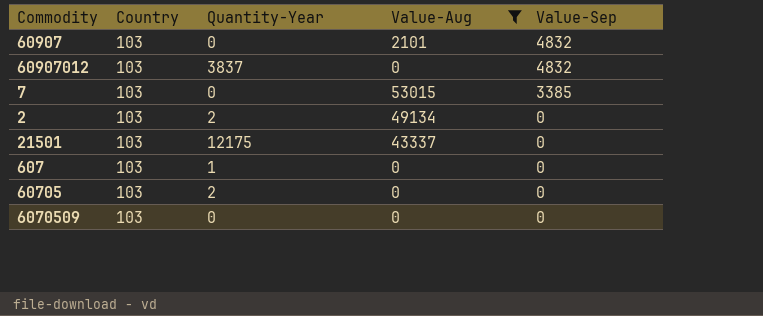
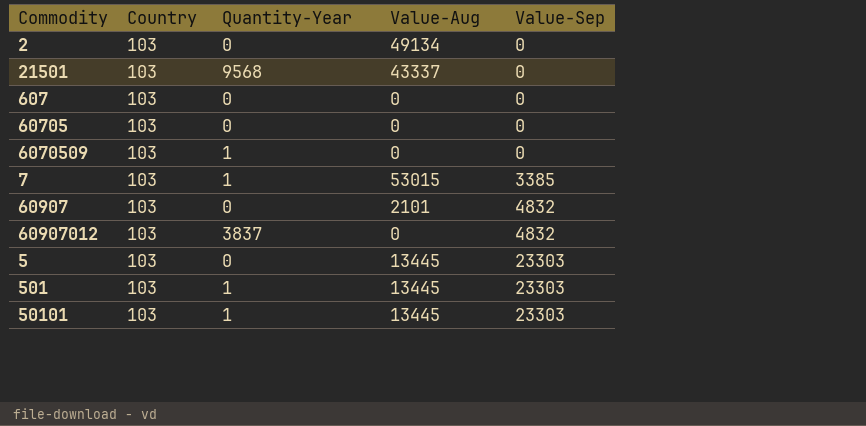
filter: Value-Aug != 13445 -> none
row order: Value-Sep descending -> Value-Sep ascending
2 | Quantity-Year: 2 -> 0
21501 | Quantity-Year: 12175 -> 9568
607 | Quantity-Year: 1 -> 0
60705 | Quantity-Year: 2 -> 0
6070509 | Quantity-Year: 0 -> 1
7 | Quantity-Year: 0 -> 1

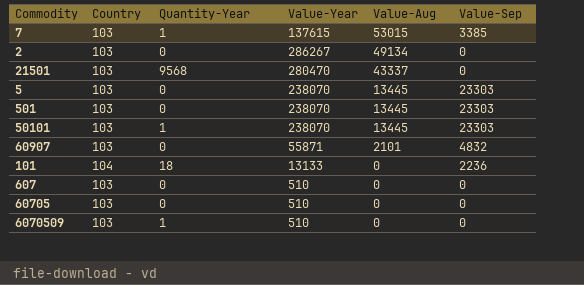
row order: Value-Sep ascending -> Value-Aug descending
column Value-Year | position: none -> 4
row 60907012: 103 | 3837 | 0 | 4832 -> none
501 | Quantity-Year: 1 -> 0
row 101: none -> 104 | 18 | 13133 | 0 | 2236

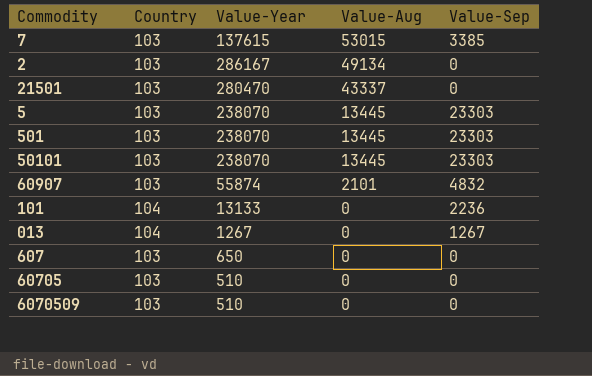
column Quantity-Year | position: 3 -> none
2 | Value-Year: 286267 -> 286167
60907 | Value-Year: 55871 -> 55874
row 013: none -> 104 | 1267 | 0 | 1267
607 | Value-Year: 510 -> 650

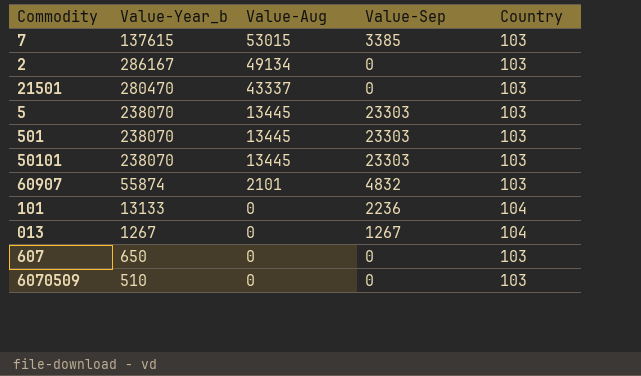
column name: Value-Year -> Value-Year_b
column Country | position: 2 -> 5
row 60705: 103 | 510 | 0 | 0 -> none

